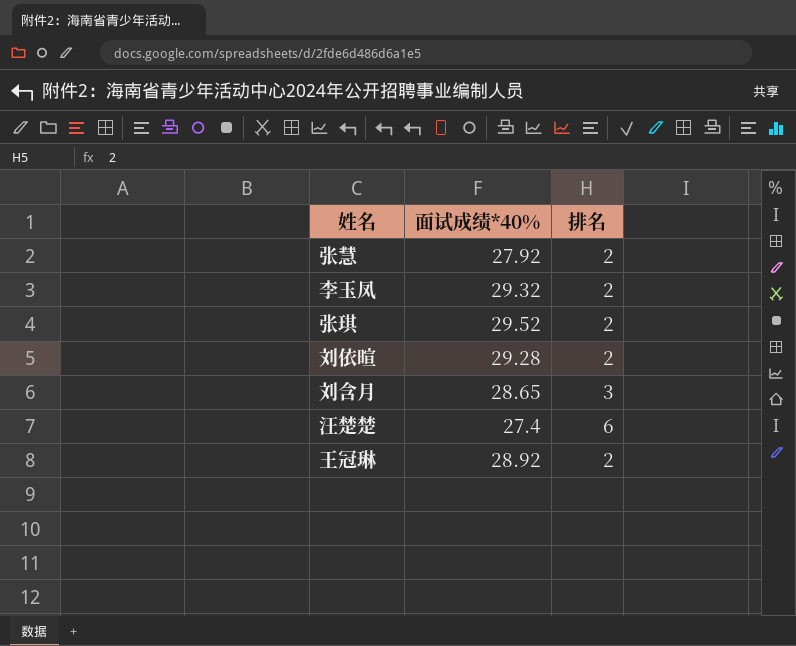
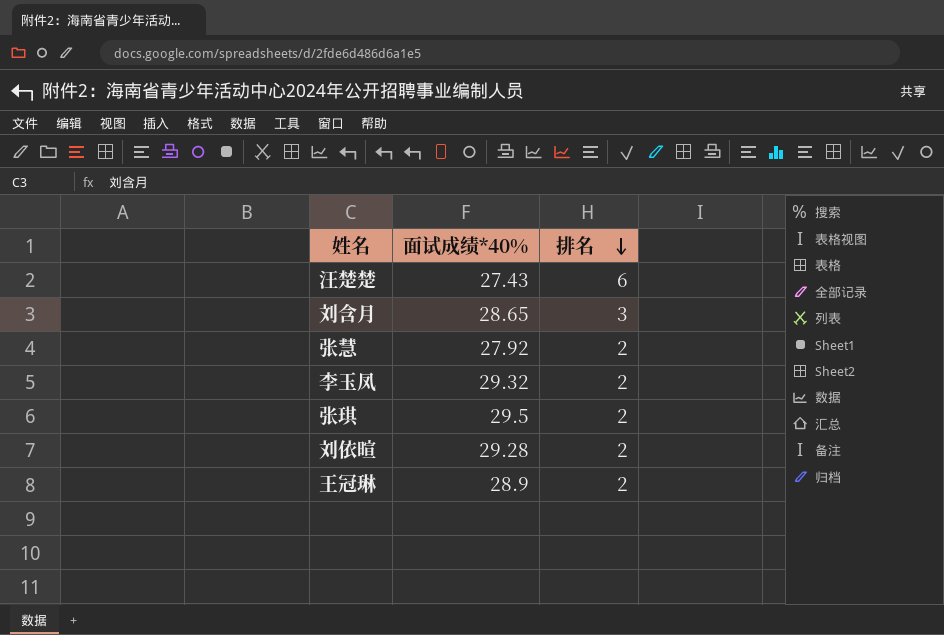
row order: none -> 排名 descending
汪楚楚 | 面试成绩*40%: 27.4 -> 27.43
张琪 | 面试成绩*40%: 29.52 -> 29.5
王冠琳 | 面试成绩*40%: 28.92 -> 28.9

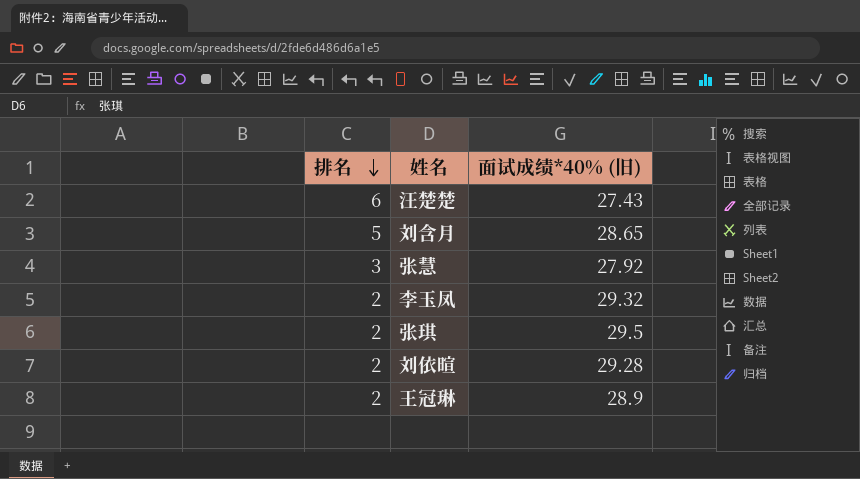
column 排名 | position: 3 -> 1
column name: 面试成绩*40% -> 面试成绩*40% (旧)
刘含月 | 排名: 3 -> 5
张慧 | 排名: 2 -> 3

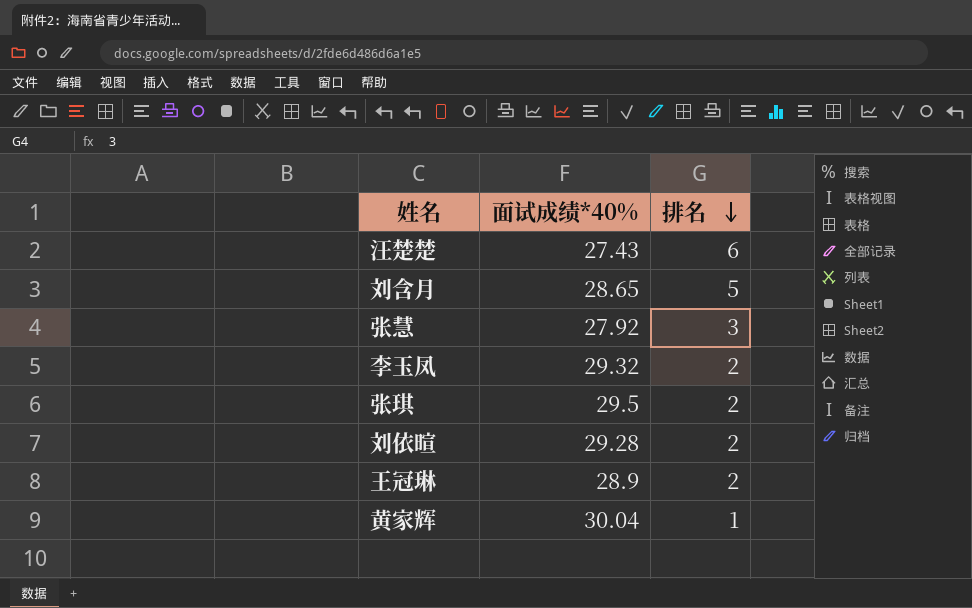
column name: 面试成绩*40% (旧) -> 面试成绩*40%
column 排名 | position: 1 -> 3
row 黄家辉: none -> 30.04 | 1

